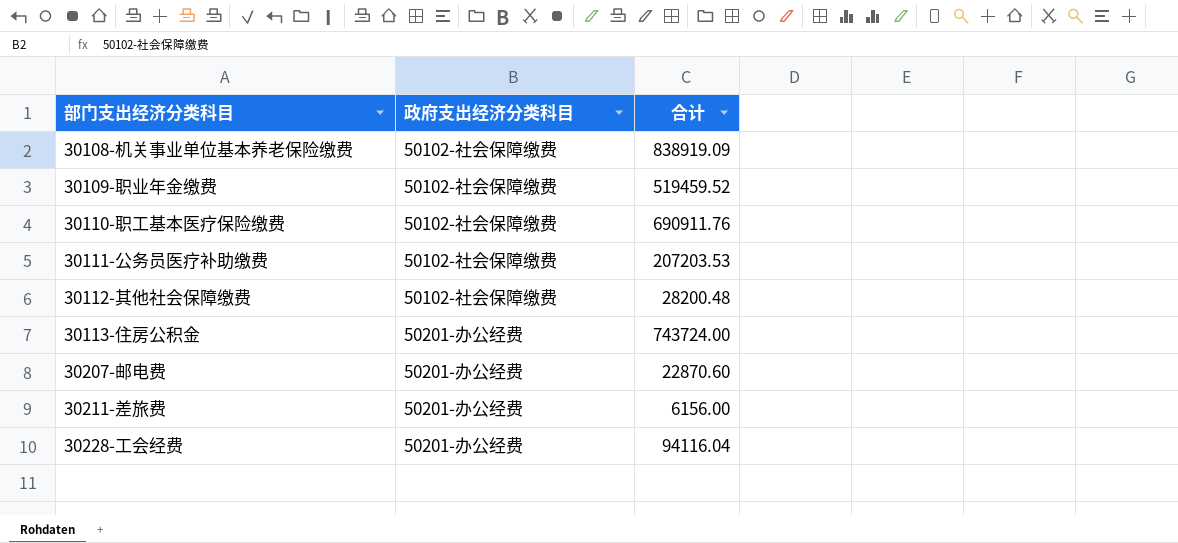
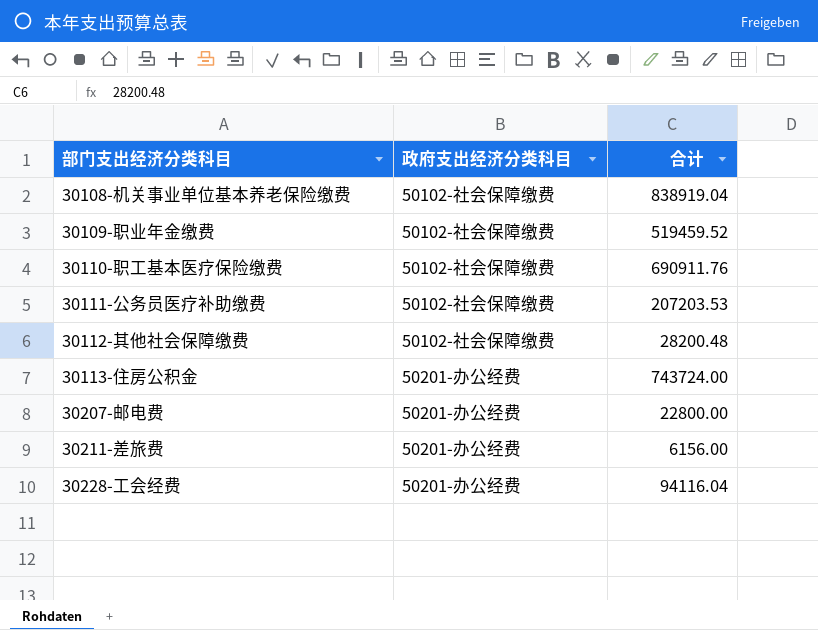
30108-机关事业单位基本养老保险缴费 | 合计: 838919.09 -> 838919.04
30207-邮电费 | 合计: 22870.60 -> 22800.00

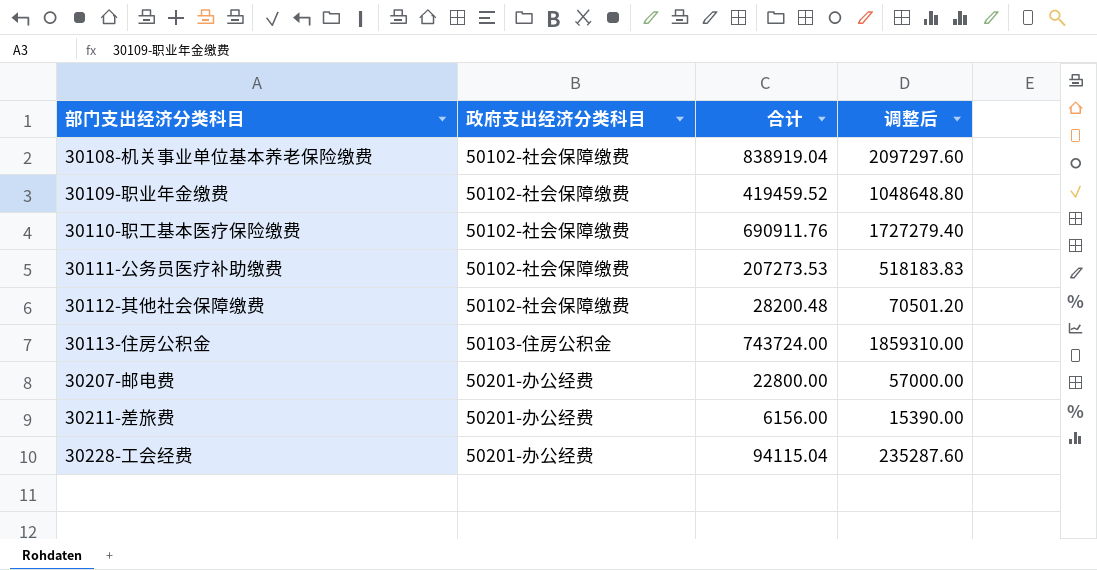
column 调整后 | formula: none -> [合计] * 2.5
30109-职业年金缴费 | 合计: 519459.52 -> 419459.52
30111-公务员医疗补助缴费 | 合计: 207203.53 -> 207273.53
30113-住房公积金 | 政府支出经济分类科目: 50201-办公经费 -> 50103-住房公积金
30228-工会经费 | 合计: 94116.04 -> 94115.04

